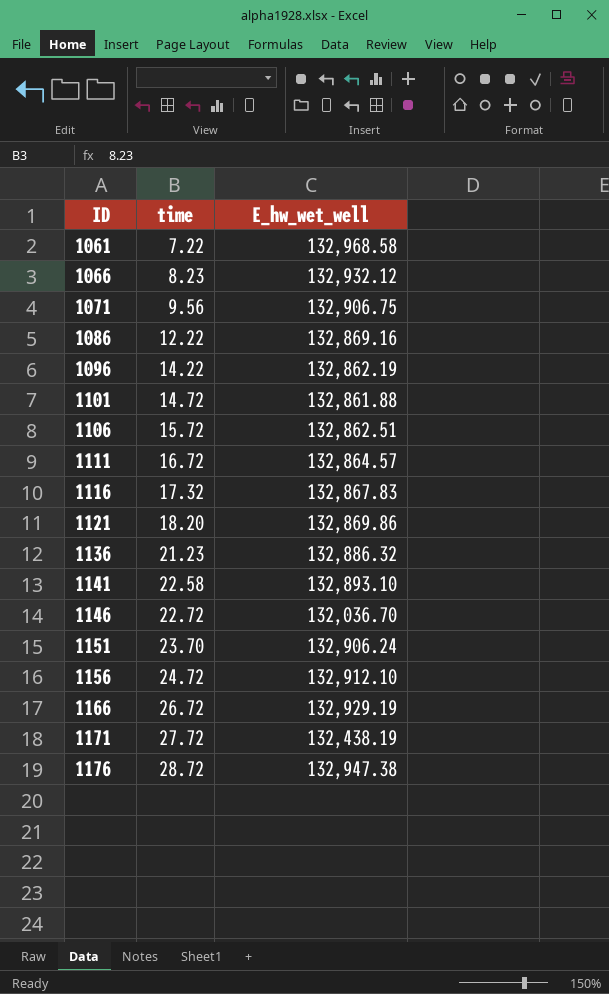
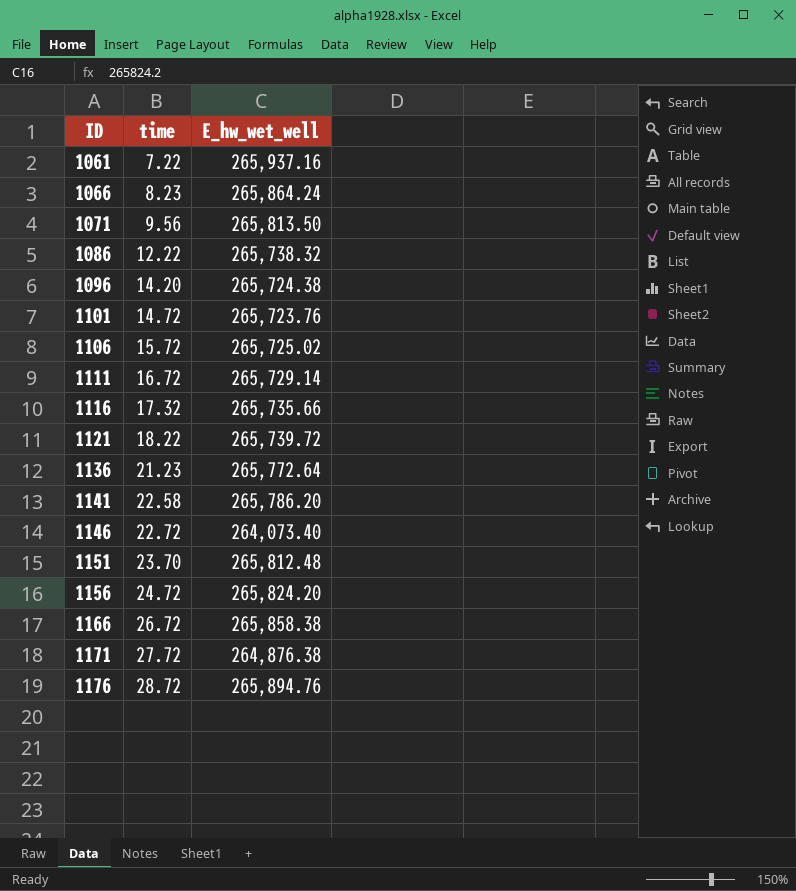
1061 | E_hw_wet_well: 132,968.58 -> 265,937.16
1066 | E_hw_wet_well: 132,932.12 -> 265,864.24
1071 | E_hw_wet_well: 132,906.75 -> 265,813.50
1086 | E_hw_wet_well: 132,869.16 -> 265,738.32
1096 | time: 14.22 -> 14.20
1096 | E_hw_wet_well: 132,862.19 -> 265,724.38
1101 | E_hw_wet_well: 132,861.88 -> 265,723.76
1106 | E_hw_wet_well: 132,862.51 -> 265,725.02
1111 | E_hw_wet_well: 132,864.57 -> 265,729.14
1116 | E_hw_wet_well: 132,867.83 -> 265,735.66
1121 | time: 18.20 -> 18.22
1121 | E_hw_wet_well: 132,869.86 -> 265,739.72
1136 | E_hw_wet_well: 132,886.32 -> 265,772.64
1141 | E_hw_wet_well: 132,893.10 -> 265,786.20
1146 | E_hw_wet_well: 132,036.70 -> 264,073.40
1151 | E_hw_wet_well: 132,906.24 -> 265,812.48
1156 | E_hw_wet_well: 132,912.10 -> 265,824.20
1166 | E_hw_wet_well: 132,929.19 -> 265,858.38
1171 | E_hw_wet_well: 132,438.19 -> 264,876.38
1176 | E_hw_wet_well: 132,947.38 -> 265,894.76

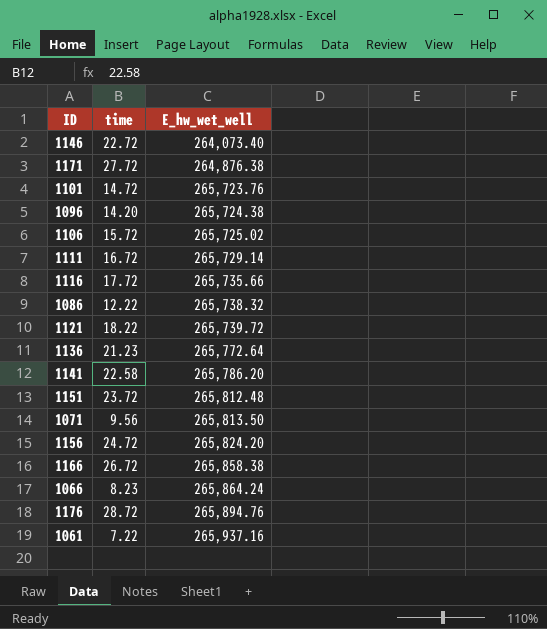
row order: ID ascending -> E_hw_wet_well ascending
1116 | time: 17.32 -> 17.72
1151 | time: 23.70 -> 23.72

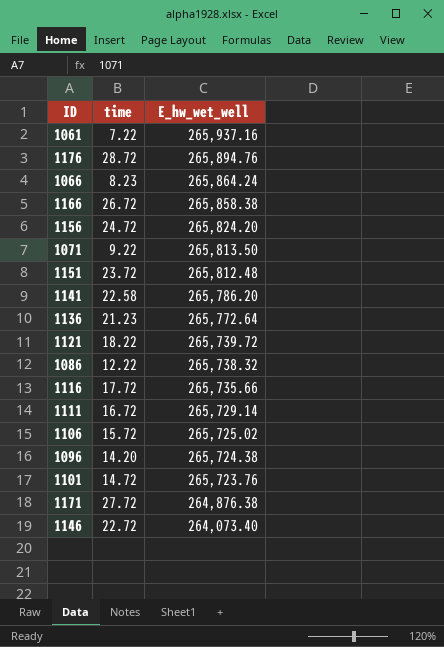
row order: E_hw_wet_well ascending -> E_hw_wet_well descending
1071 | time: 9.56 -> 9.22

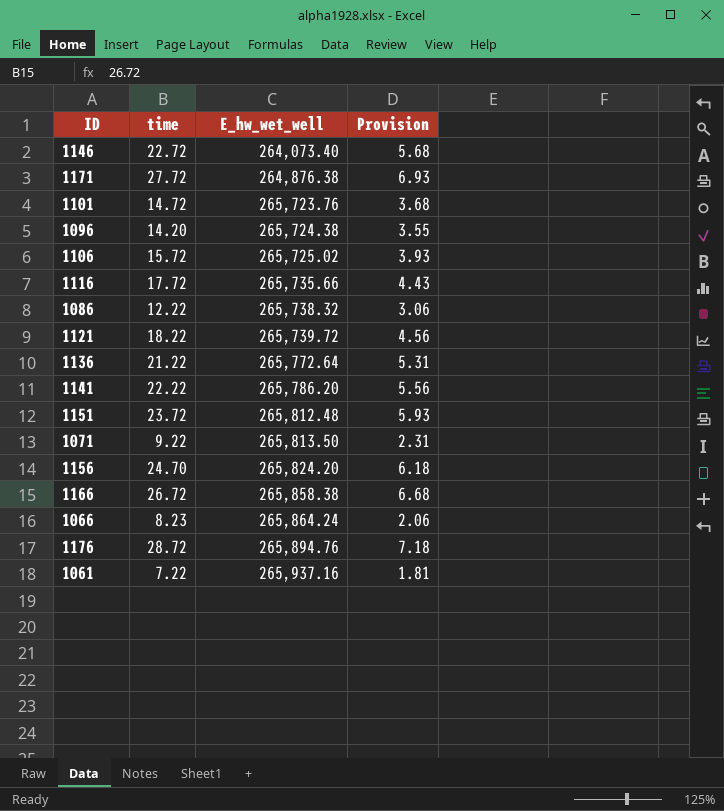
row order: E_hw_wet_well descending -> E_hw_wet_well ascending
column Provision | formula: none -> [time] * 0.25
row 1111: 16.72 | 265,729.14 -> none
1136 | time: 21.23 -> 21.22
1141 | time: 22.58 -> 22.22
1156 | time: 24.72 -> 24.70

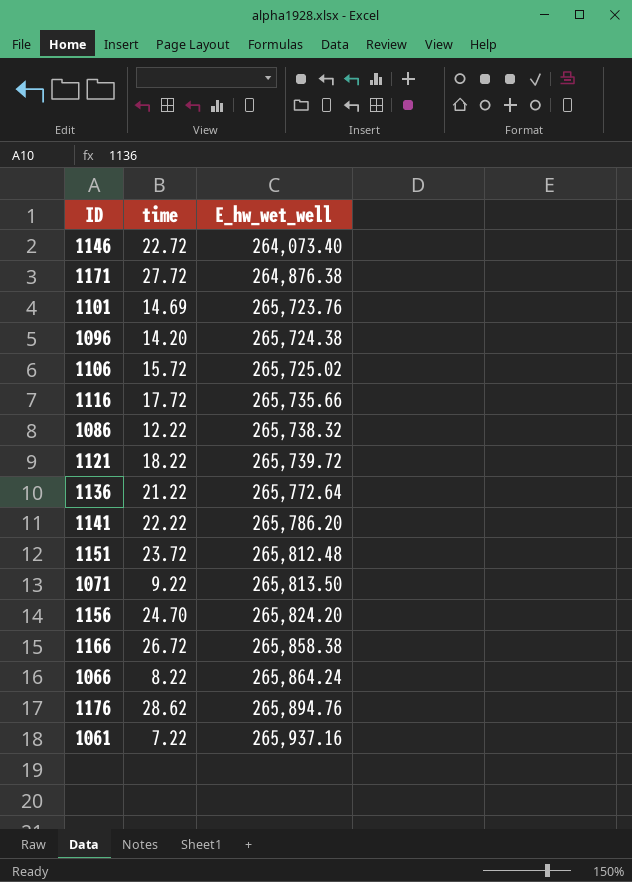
column Provision | formula: [time] * 0.25 -> none
1101 | time: 14.72 -> 14.69
1066 | time: 8.23 -> 8.22
1176 | time: 28.72 -> 28.62

